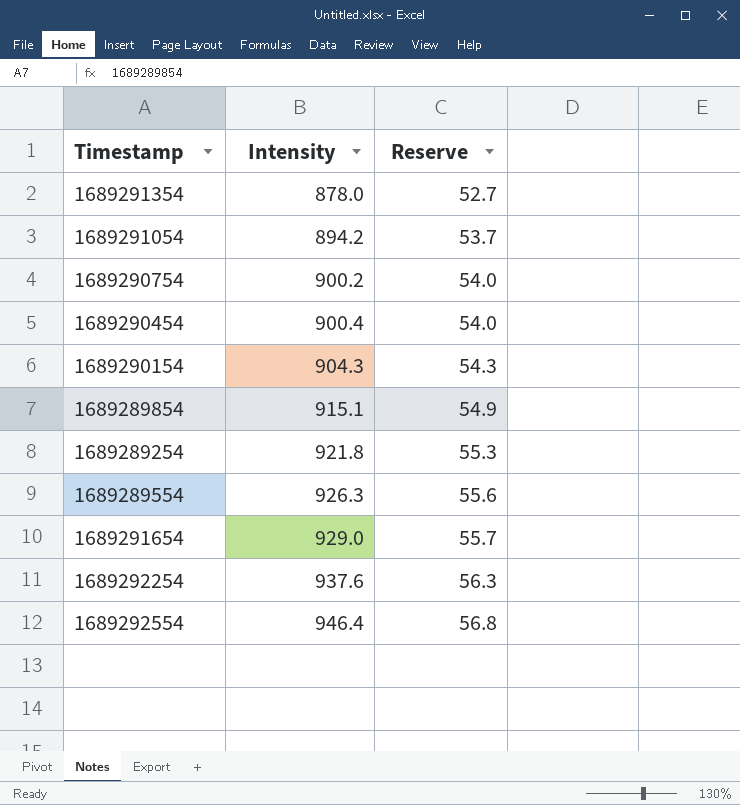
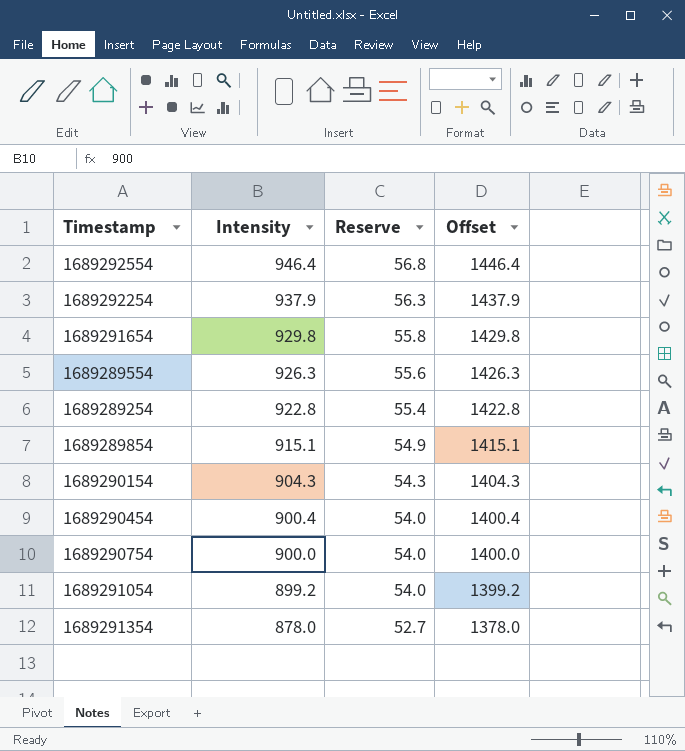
row order: Intensity ascending -> Intensity descending
column Offset | formula: none -> [Intensity] + 500
1689292254 | Intensity: 937.6 -> 937.9
1689291654 | Intensity: 929.0 -> 929.8
1689291654 | Reserve: 55.7 -> 55.8
1689289254 | Intensity: 921.8 -> 922.8
1689289254 | Reserve: 55.3 -> 55.4
1689290754 | Intensity: 900.2 -> 900.0
1689291054 | Intensity: 894.2 -> 899.2
1689291054 | Reserve: 53.7 -> 54.0

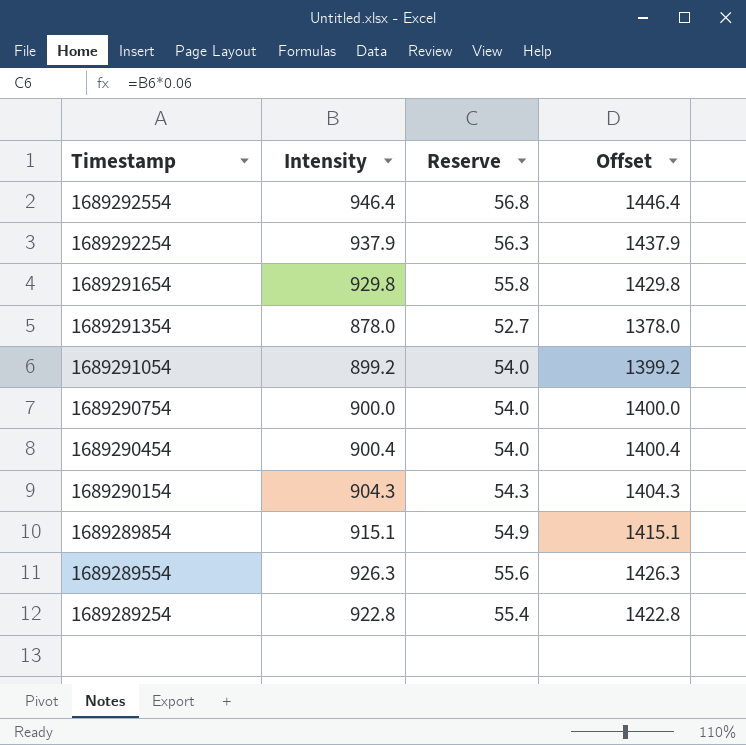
row order: Intensity descending -> Timestamp descending

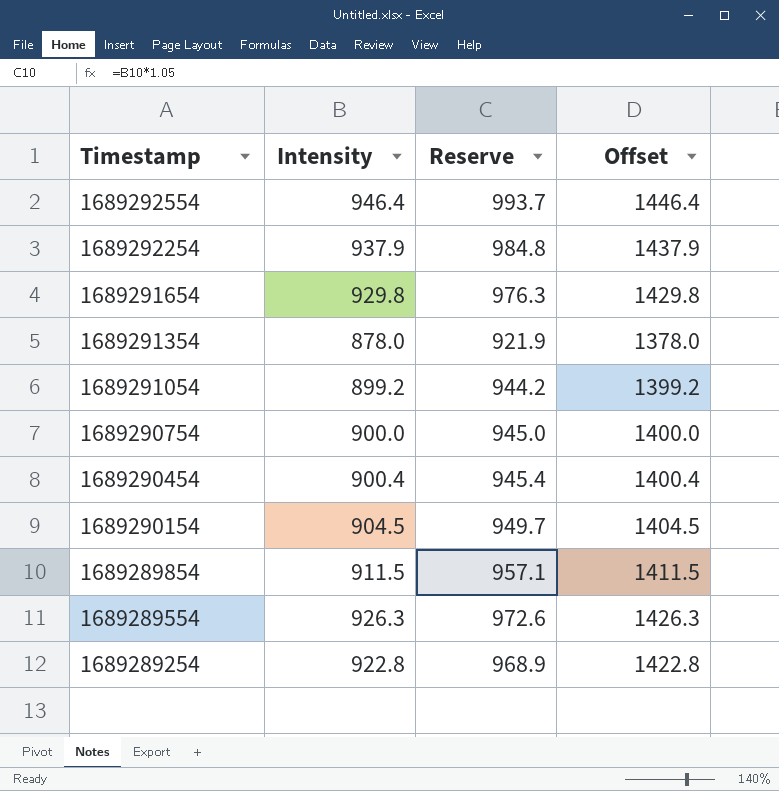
column Reserve | formula: [Intensity] * 0.06 -> [Intensity] * 1.05
1689290154 | Intensity: 904.3 -> 904.5
1689290154 | Offset: 1404.3 -> 1404.5
1689289854 | Intensity: 915.1 -> 911.5
1689289854 | Offset: 1415.1 -> 1411.5

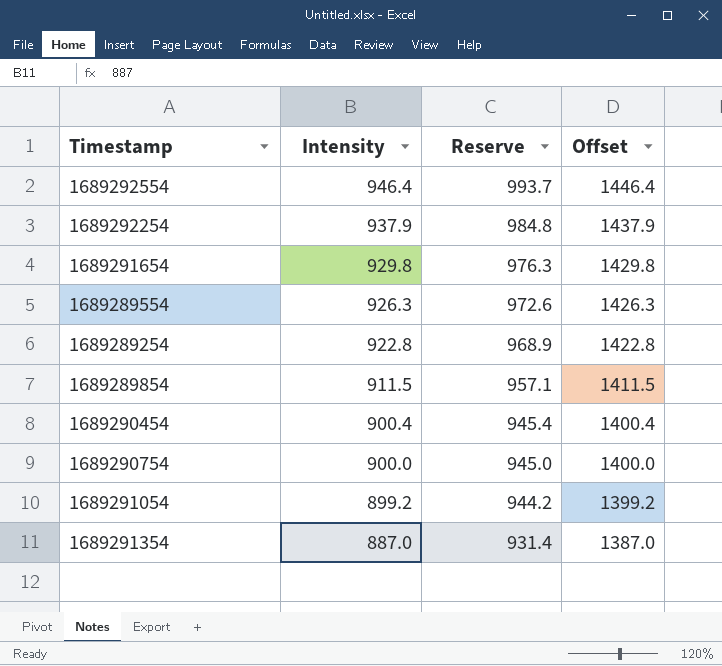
row order: Timestamp descending -> Intensity descending
row 1689290154: 904.5 | 949.7 | 1404.5 -> none
1689291354 | Intensity: 878.0 -> 887.0
1689291354 | Reserve: 921.9 -> 931.4
1689291354 | Offset: 1378.0 -> 1387.0

